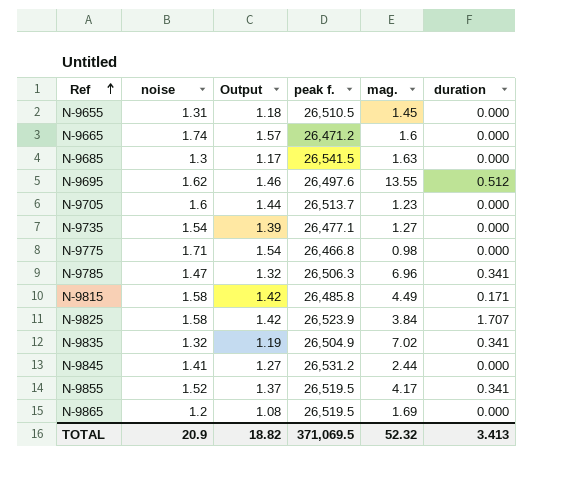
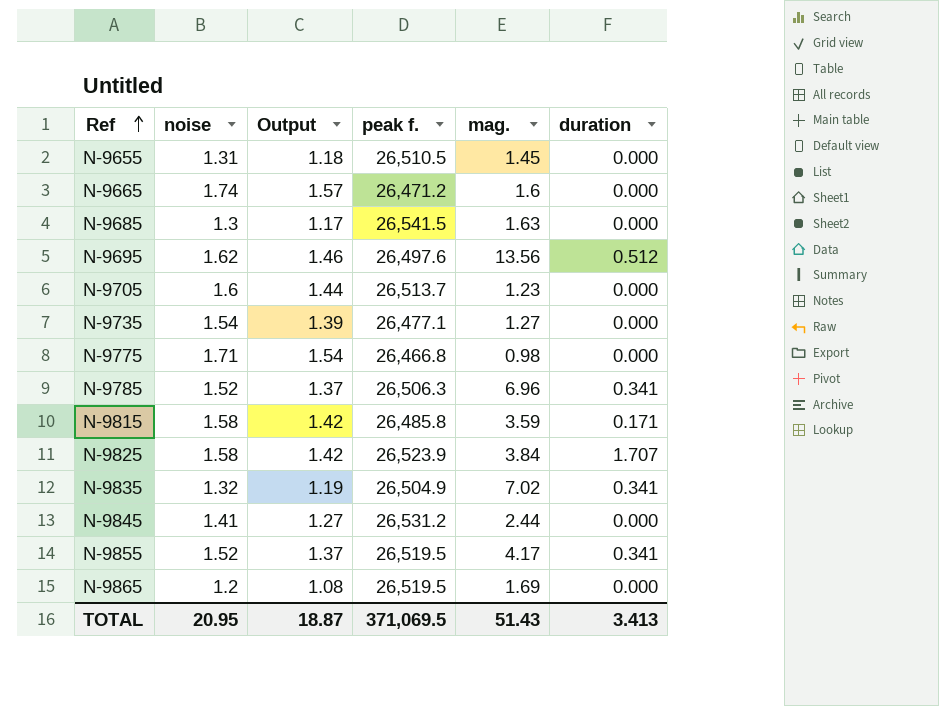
N-9695 | mag.: 13.55 -> 13.56
N-9785 | noise: 1.47 -> 1.52
N-9785 | Output: 1.32 -> 1.37
N-9815 | mag.: 4.49 -> 3.59
TOTAL | noise: 20.9 -> 20.95
TOTAL | Output: 18.82 -> 18.87
TOTAL | mag.: 52.32 -> 51.43

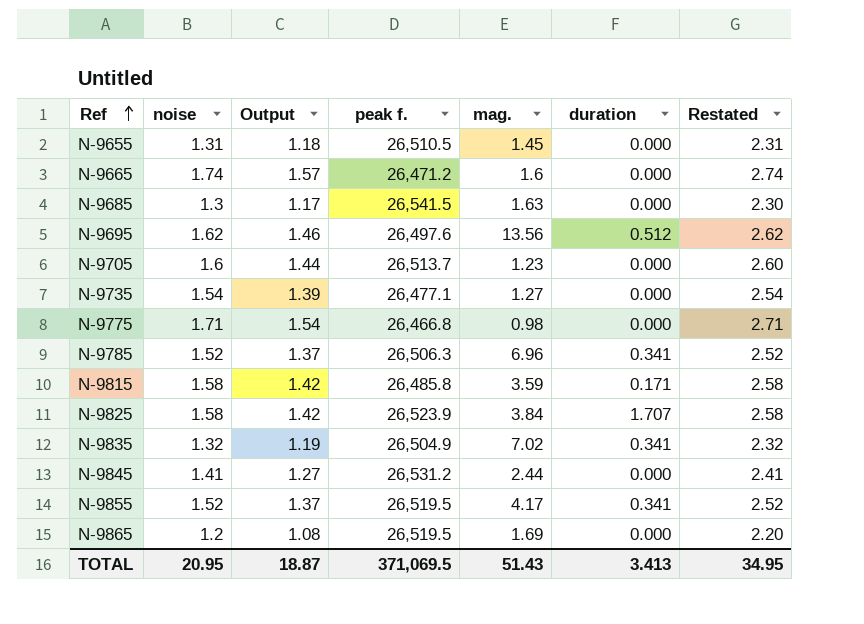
column Restated | formula: none -> [noise] + 1

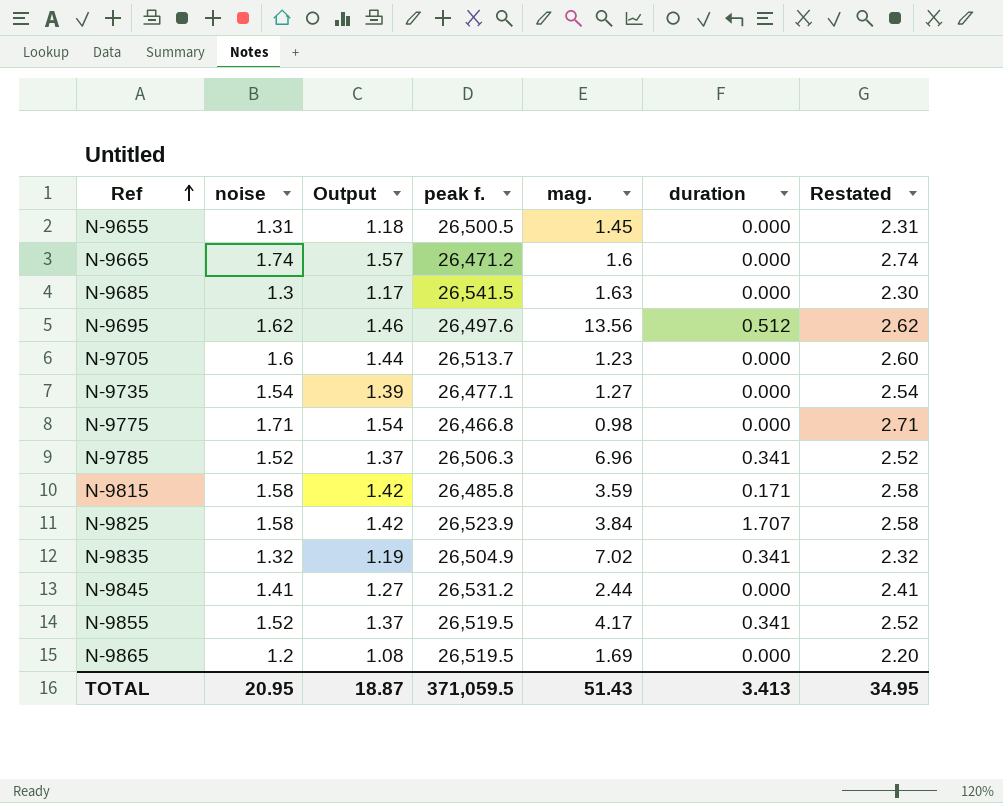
N-9655 | peak f.: 26,510.5 -> 26,500.5
TOTAL | peak f.: 371,069.5 -> 371,059.5

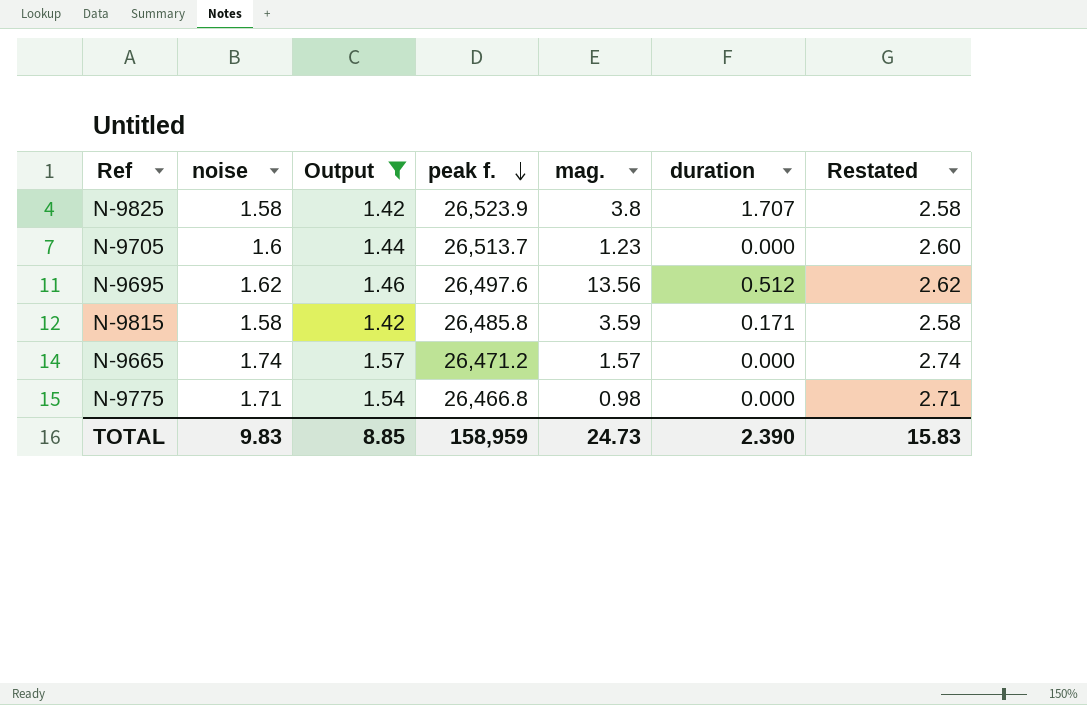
filter: none -> Output >= 1.42
row order: Ref ascending -> peak f. descending
N-9825 | mag.: 3.84 -> 3.8
N-9665 | mag.: 1.6 -> 1.57
TOTAL | noise: 20.95 -> 9.83
TOTAL | Output: 18.87 -> 8.85
TOTAL | peak f.: 371,059.5 -> 158,959
TOTAL | mag.: 51.43 -> 24.73
TOTAL | duration: 3.413 -> 2.390
TOTAL | Restated: 34.95 -> 15.83

